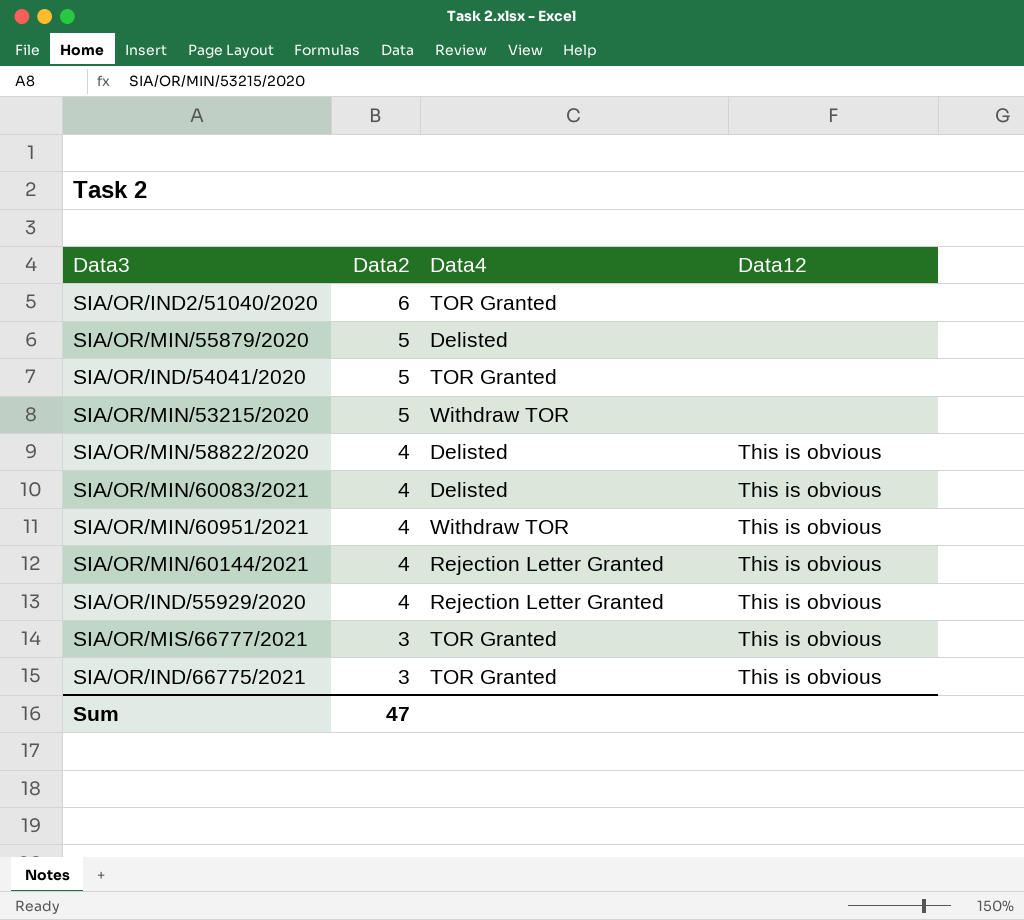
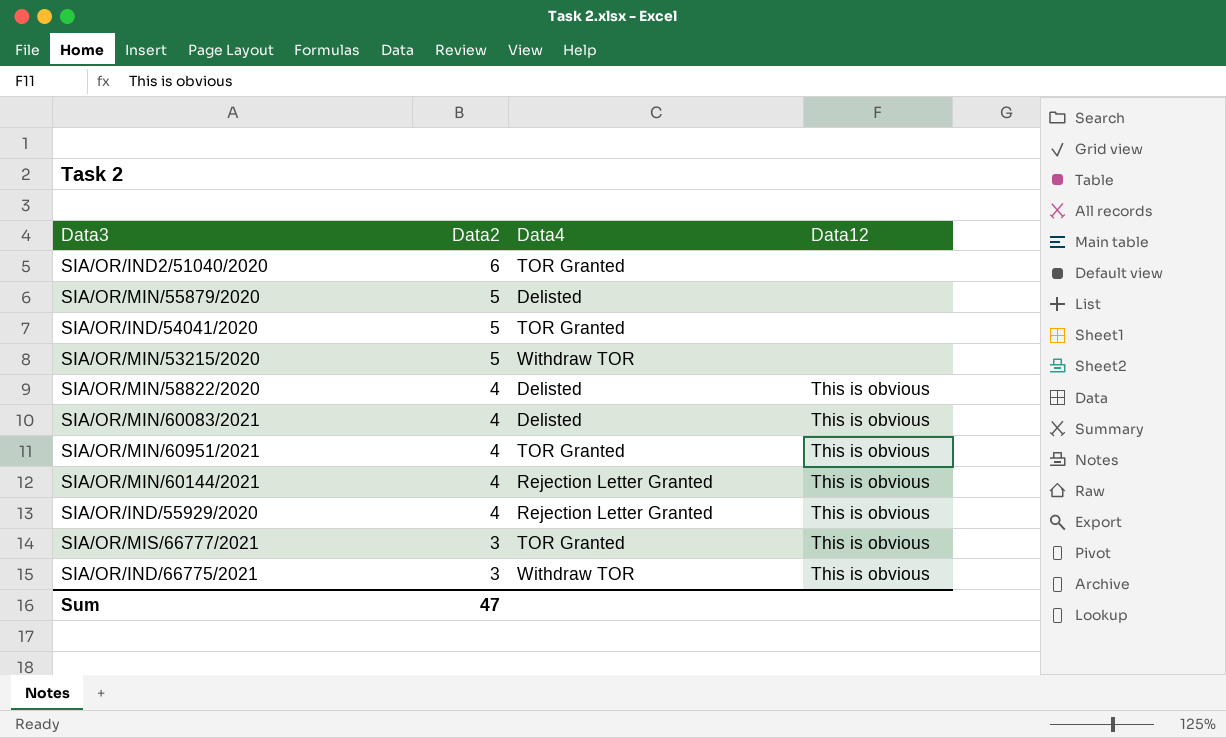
SIA/OR/MIN/60951/2021 | Data4: Withdraw TOR -> TOR Granted
SIA/OR/IND/66775/2021 | Data4: TOR Granted -> Withdraw TOR

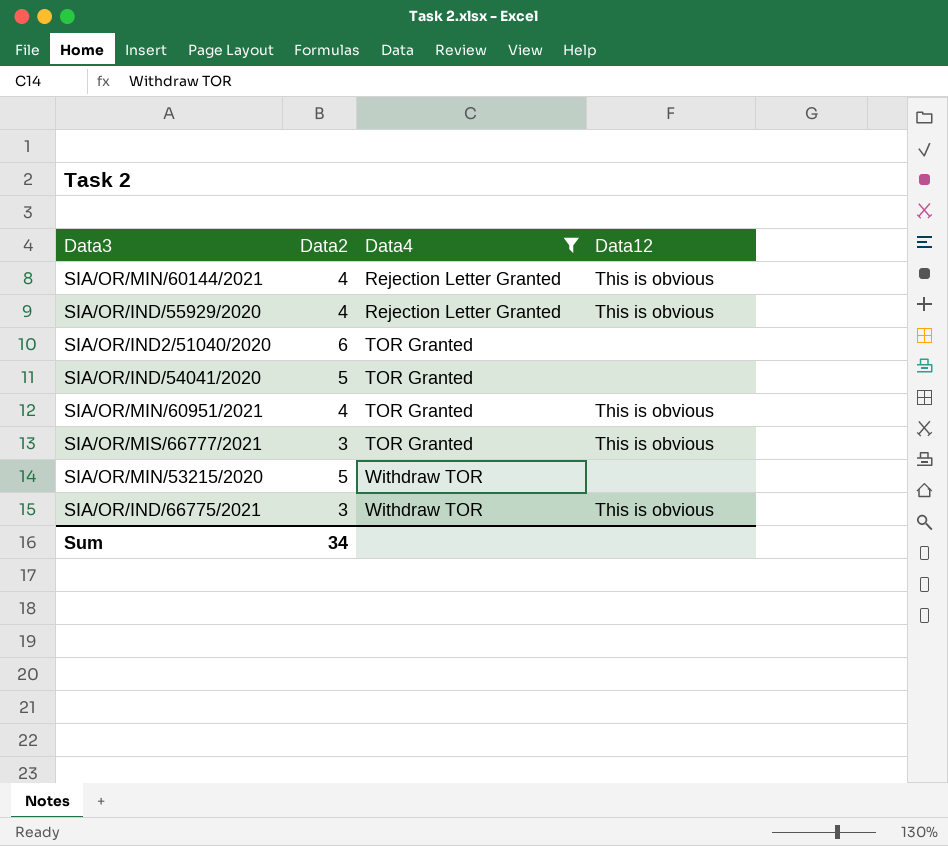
filter: none -> Data4 != Delisted
row order: Data2 descending -> Data4 ascending
Sum | Data2: 47 -> 34

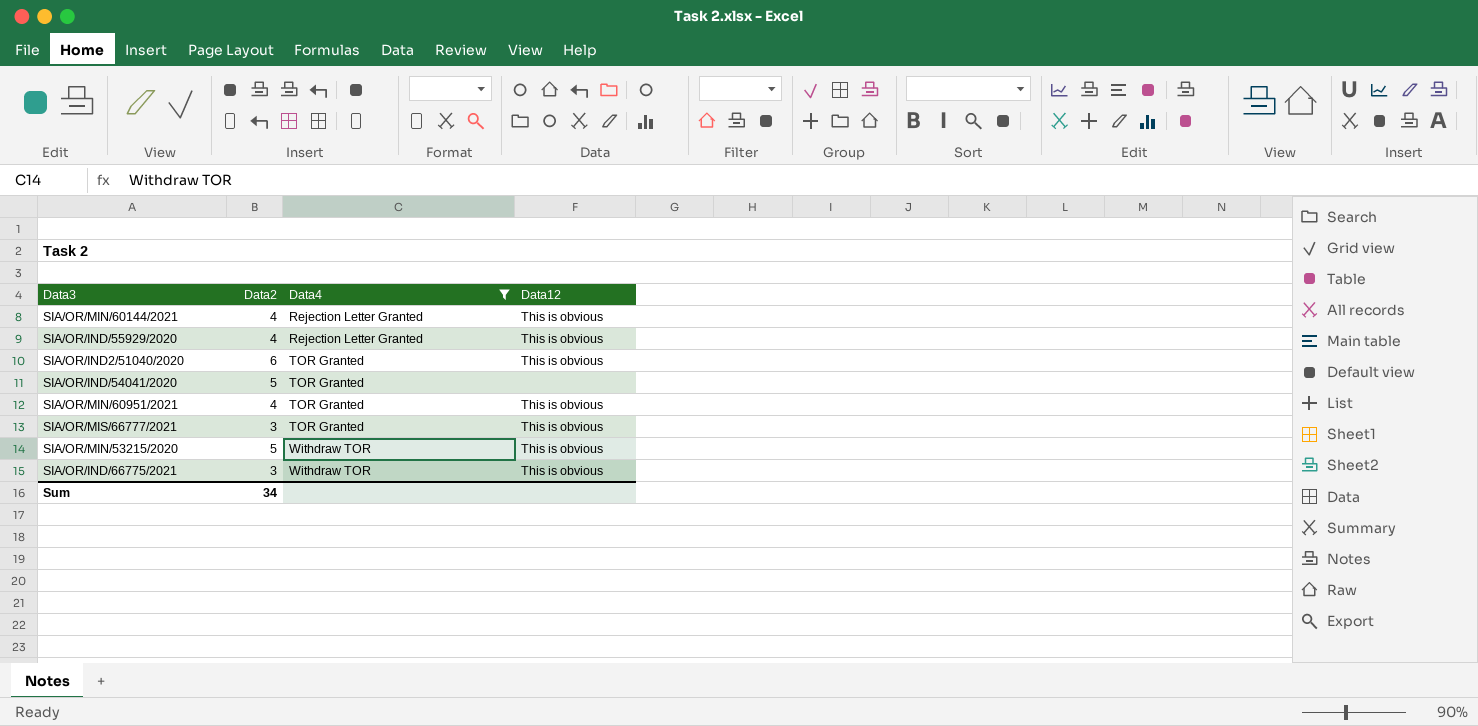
SIA/OR/IND2/51040/2020 | Data12: none -> This is obvious
SIA/OR/MIN/53215/2020 | Data12: none -> This is obvious

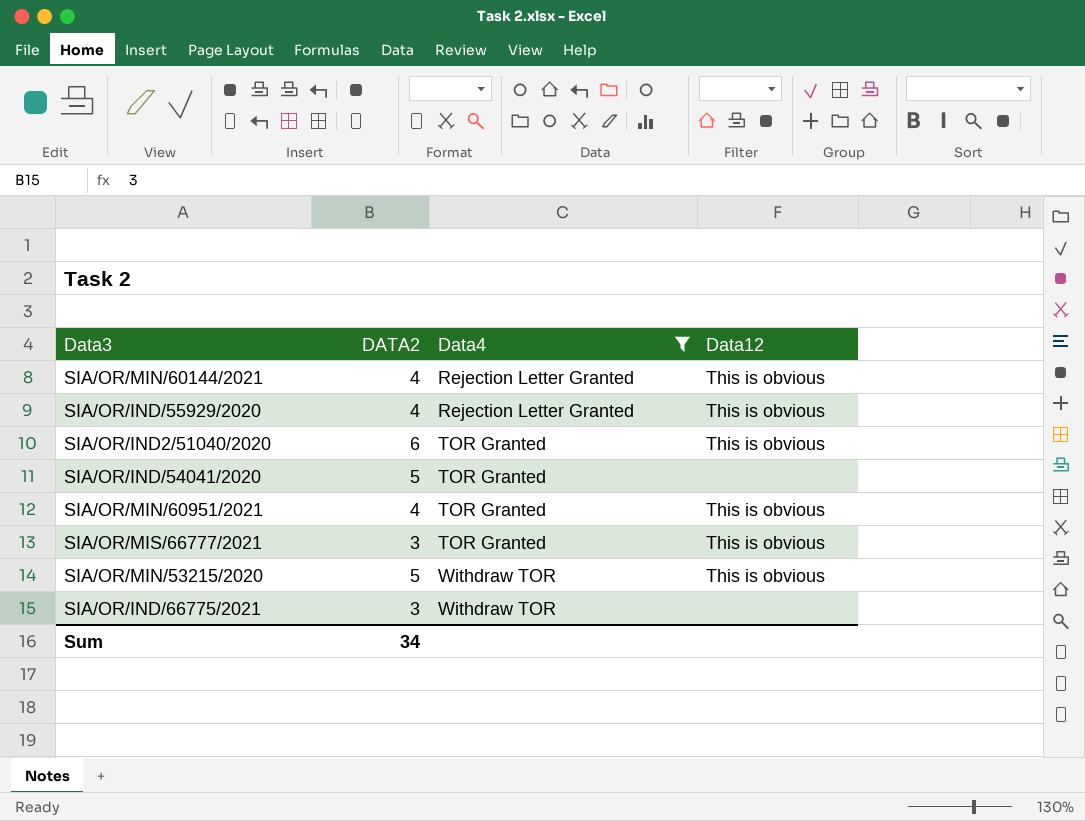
column name: Data2 -> DATA2
SIA/OR/IND/66775/2021 | Data12: This is obvious -> none

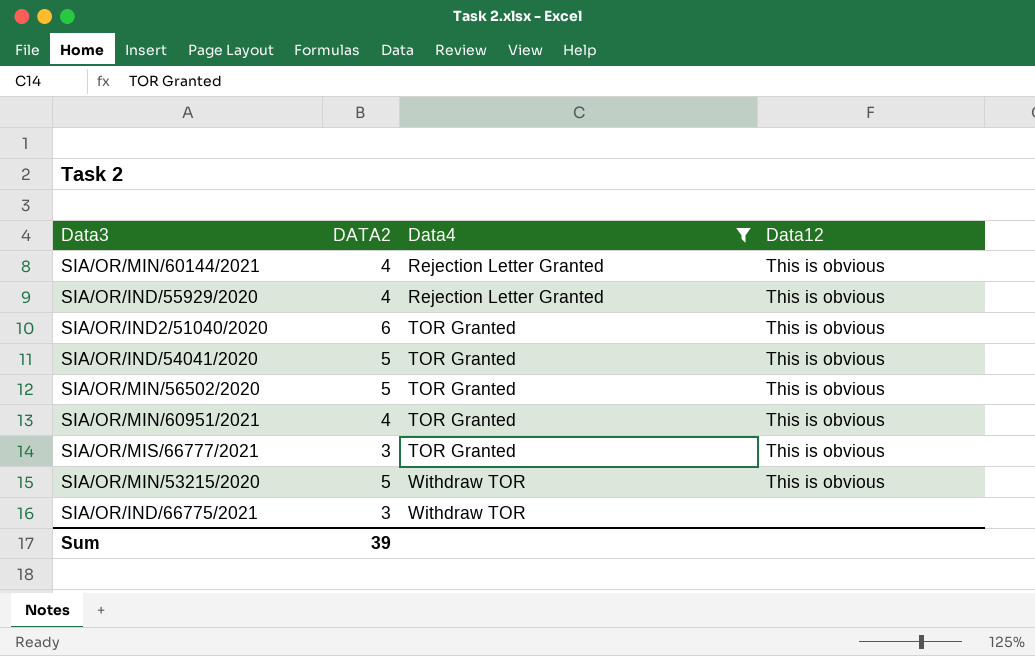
SIA/OR/IND/54041/2020 | Data12: none -> This is obvious
row SIA/OR/MIN/56502/2020: none -> 5 | TOR Granted | This is obvious
Sum | DATA2: 34 -> 39

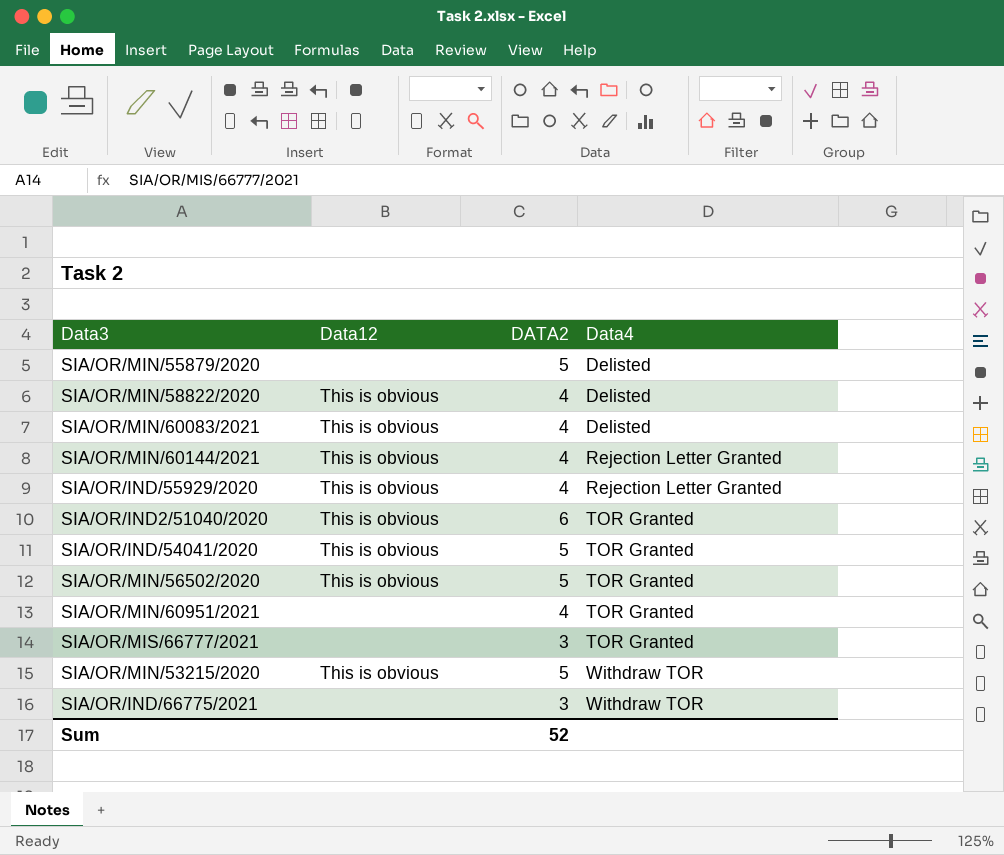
filter: Data4 != Delisted -> none
column Data12 | position: 4 -> 2
SIA/OR/MIN/60951/2021 | Data12: This is obvious -> none
SIA/OR/MIS/66777/2021 | Data12: This is obvious -> none
Sum | DATA2: 39 -> 52

